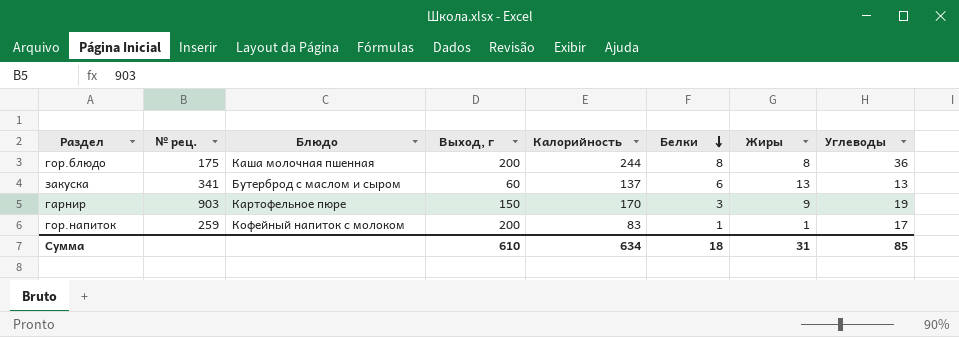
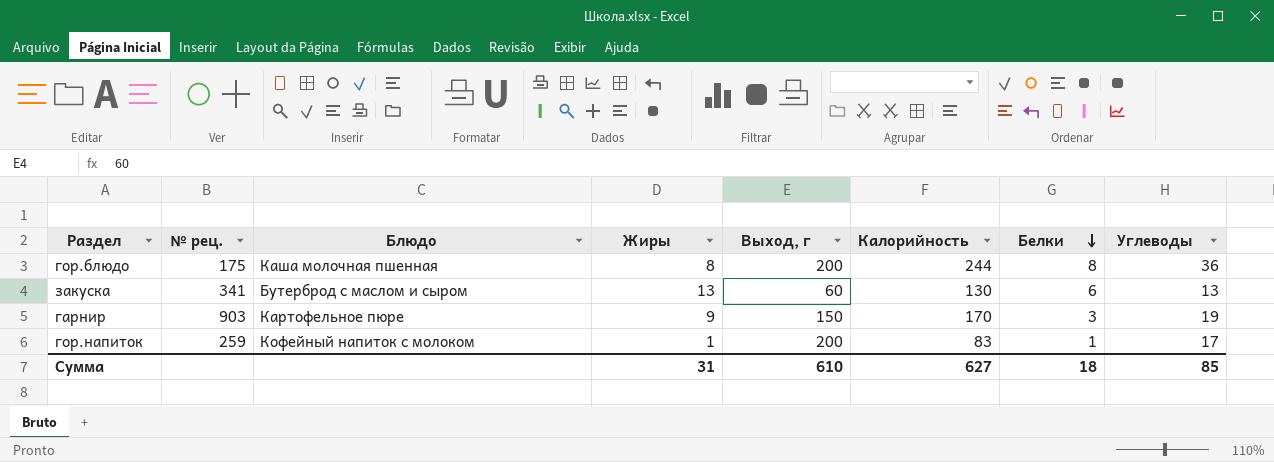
column Жиры | position: 7 -> 4
закуска | Калорийность: 137 -> 130
Сумма | Калорийность: 634 -> 627

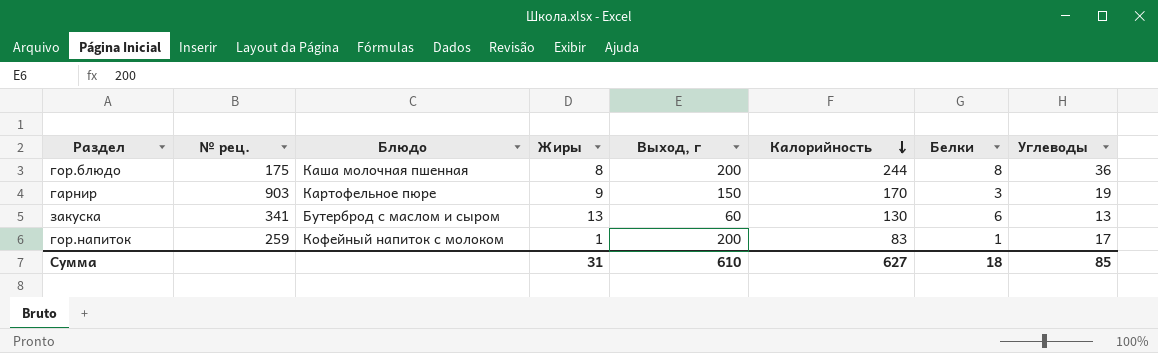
row order: Белки descending -> Калорийность descending

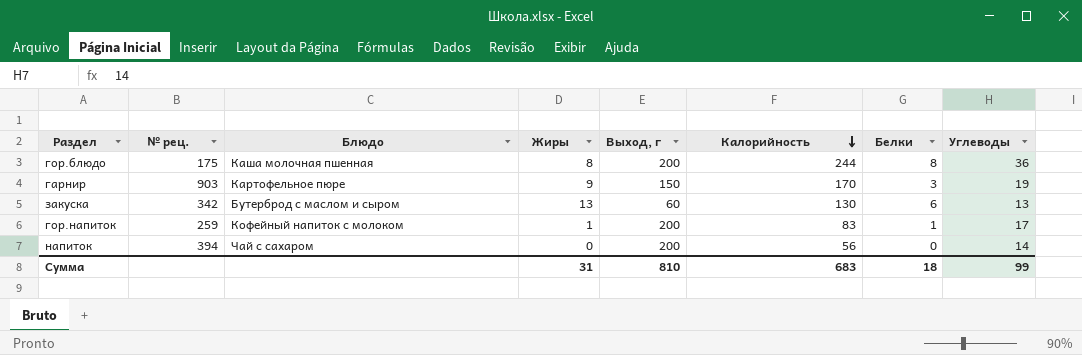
закуска | № рец.: 341 -> 342
row напиток: none -> 394 | Чай с сахаром | 0 | 200 | 56 | 0 | 14
Сумма | Выход, г: 610 -> 810
Сумма | Калорийность: 627 -> 683
Сумма | Углеводы: 85 -> 99

